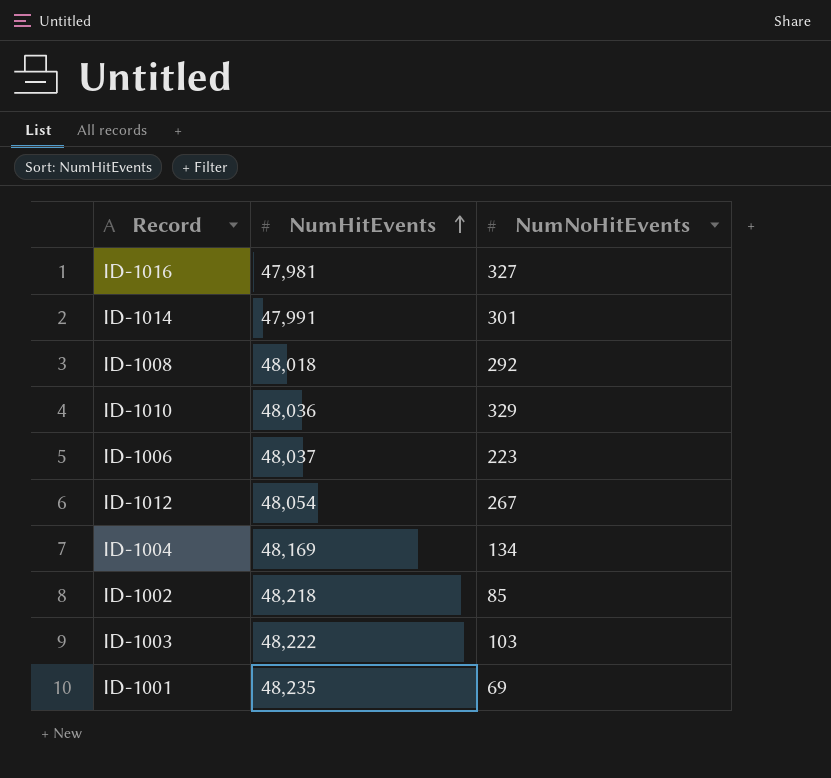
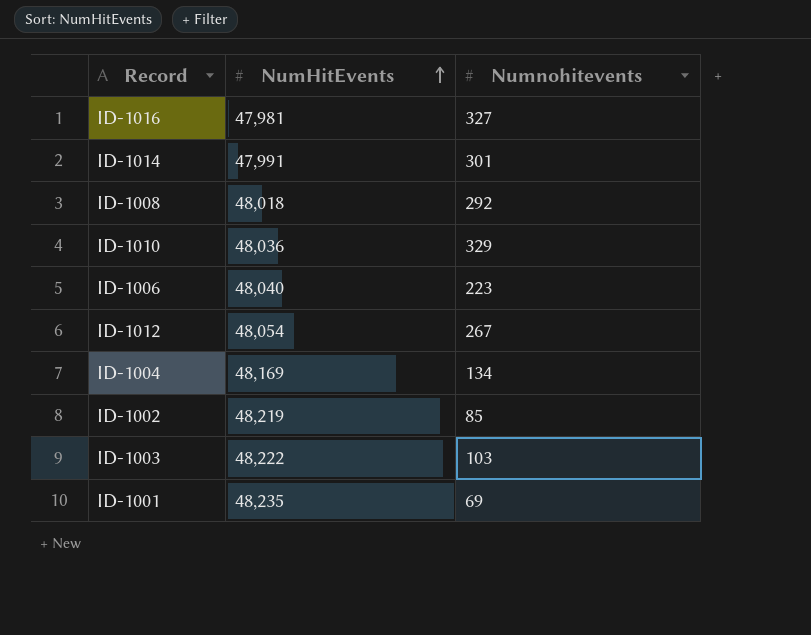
column name: NumNoHitEvents -> Numnohitevents
ID-1006 | NumHitEvents: 48,037 -> 48,040
ID-1002 | NumHitEvents: 48,218 -> 48,219

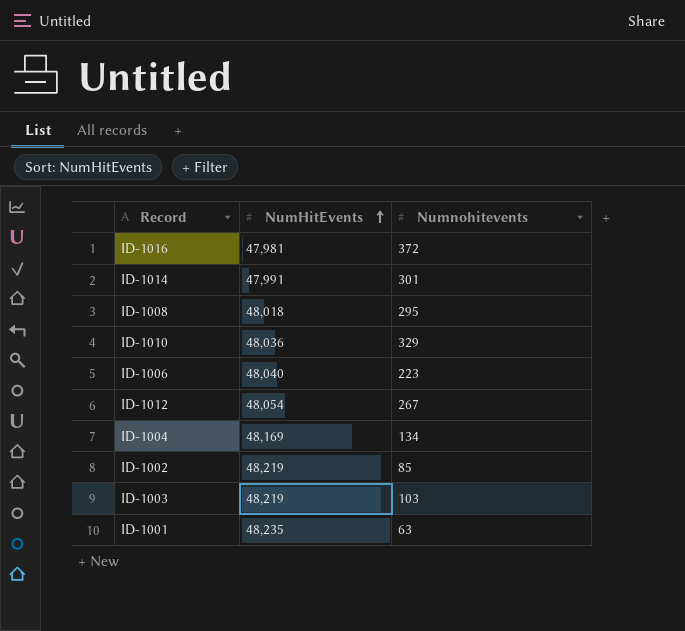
ID-1016 | Numnohitevents: 327 -> 372
ID-1008 | Numnohitevents: 292 -> 295
ID-1003 | NumHitEvents: 48,222 -> 48,219
ID-1001 | Numnohitevents: 69 -> 63

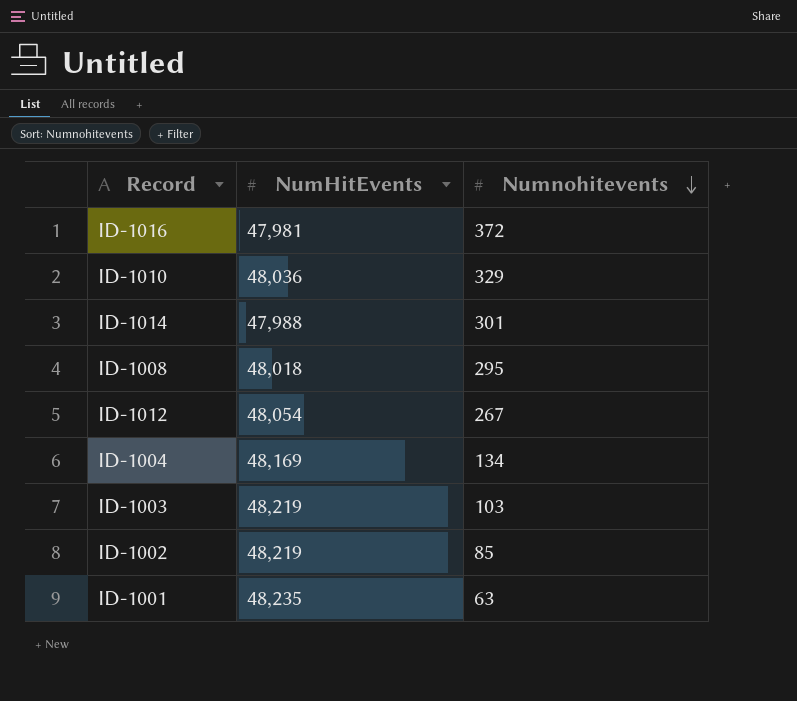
row order: NumHitEvents ascending -> Numnohitevents descending
row ID-1006: 48,040 | 223 -> none
ID-1014 | NumHitEvents: 47,991 -> 47,988

